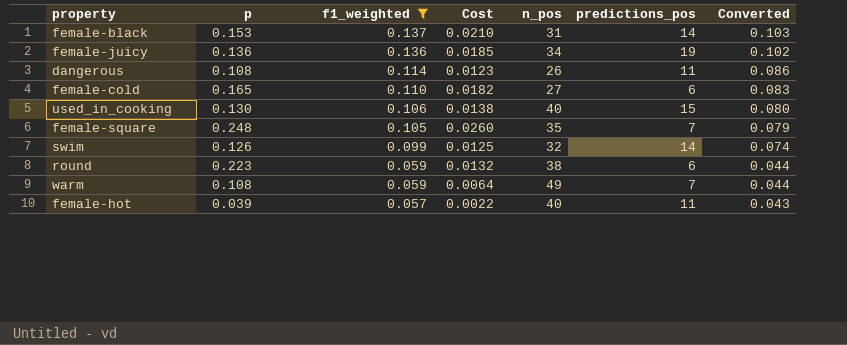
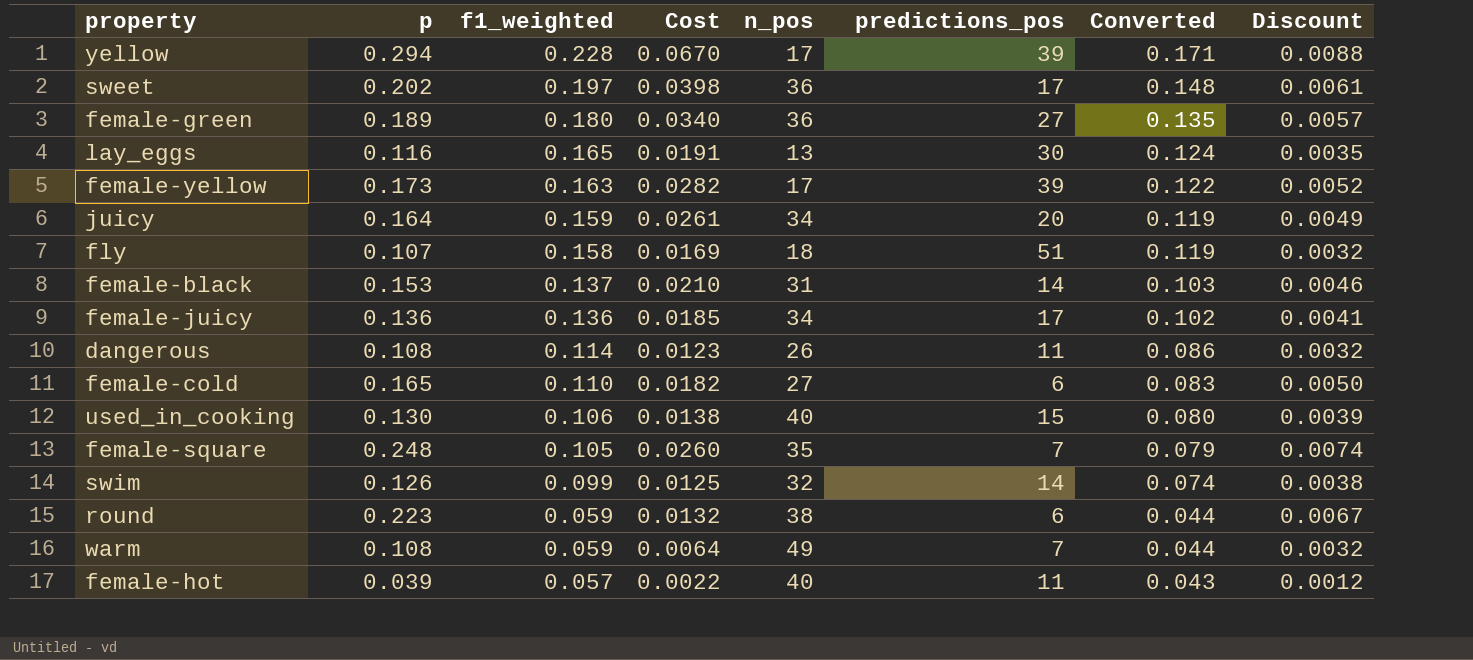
filter: f1_weighted <= 0.137 -> none
column Discount | formula: none -> [p] * 0.03
female-juicy | predictions_pos: 19 -> 17

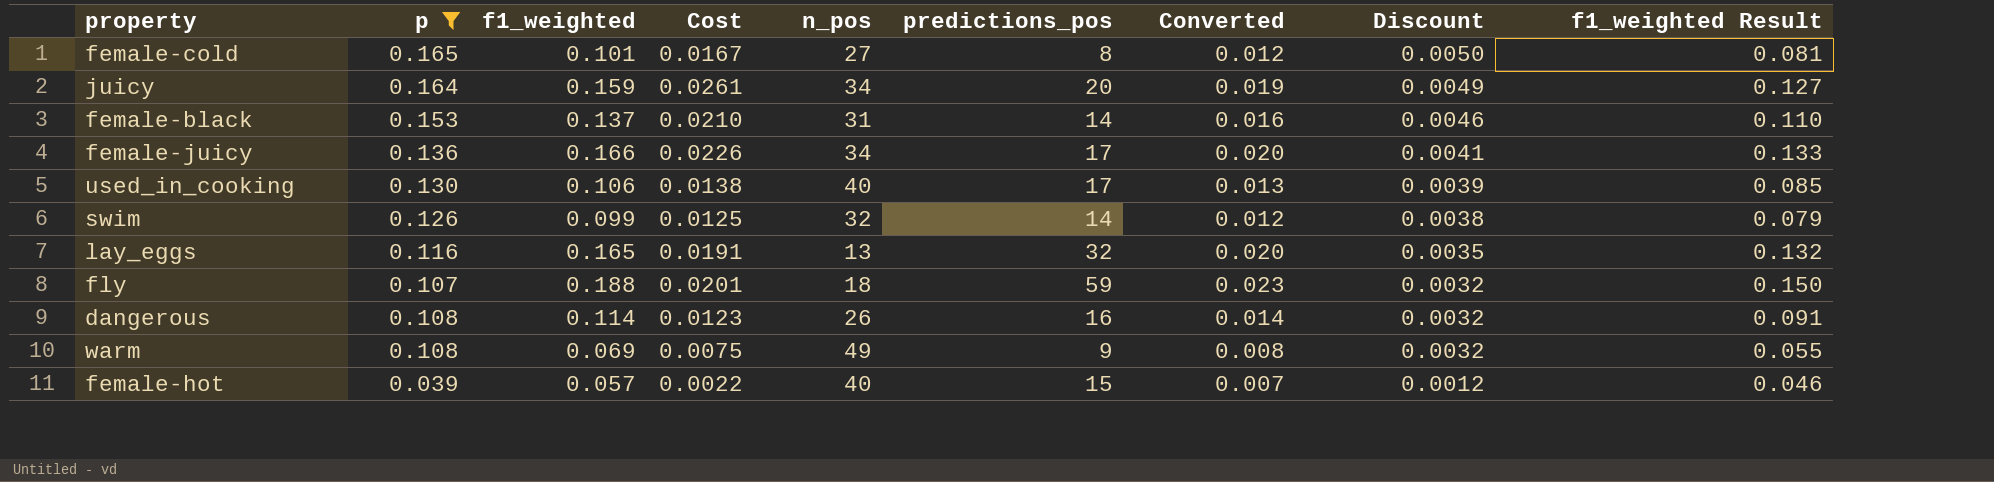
filter: none -> p <= 0.165
row order: f1_weighted descending -> Discount descending
column Converted | formula: [f1_weighted] * 0.75 -> [f1_weighted] * 0.12
column f1_weighted Result | formula: none -> [f1_weighted] * 0.8
female-cold | f1_weighted: 0.110 -> 0.101
female-cold | Cost: 0.0182 -> 0.0167
female-cold | predictions_pos: 6 -> 8
female-juicy | f1_weighted: 0.136 -> 0.166
female-juicy | Cost: 0.0185 -> 0.0226
used_in_cooking | predictions_pos: 15 -> 17
lay_eggs | predictions_pos: 30 -> 32
fly | f1_weighted: 0.158 -> 0.188
fly | Cost: 0.0169 -> 0.0201
fly | predictions_pos: 51 -> 59
dangerous | predictions_pos: 11 -> 16
warm | f1_weighted: 0.059 -> 0.069
warm | Cost: 0.0064 -> 0.0075
warm | predictions_pos: 7 -> 9
female-hot | predictions_pos: 11 -> 15

